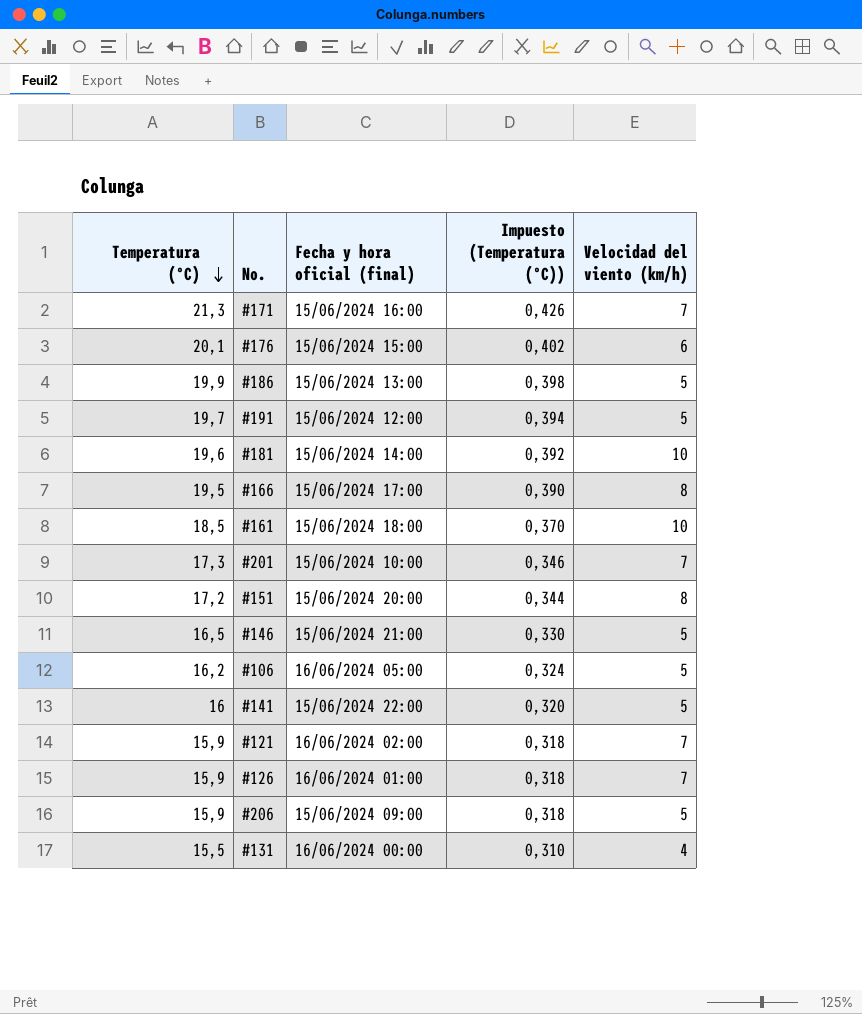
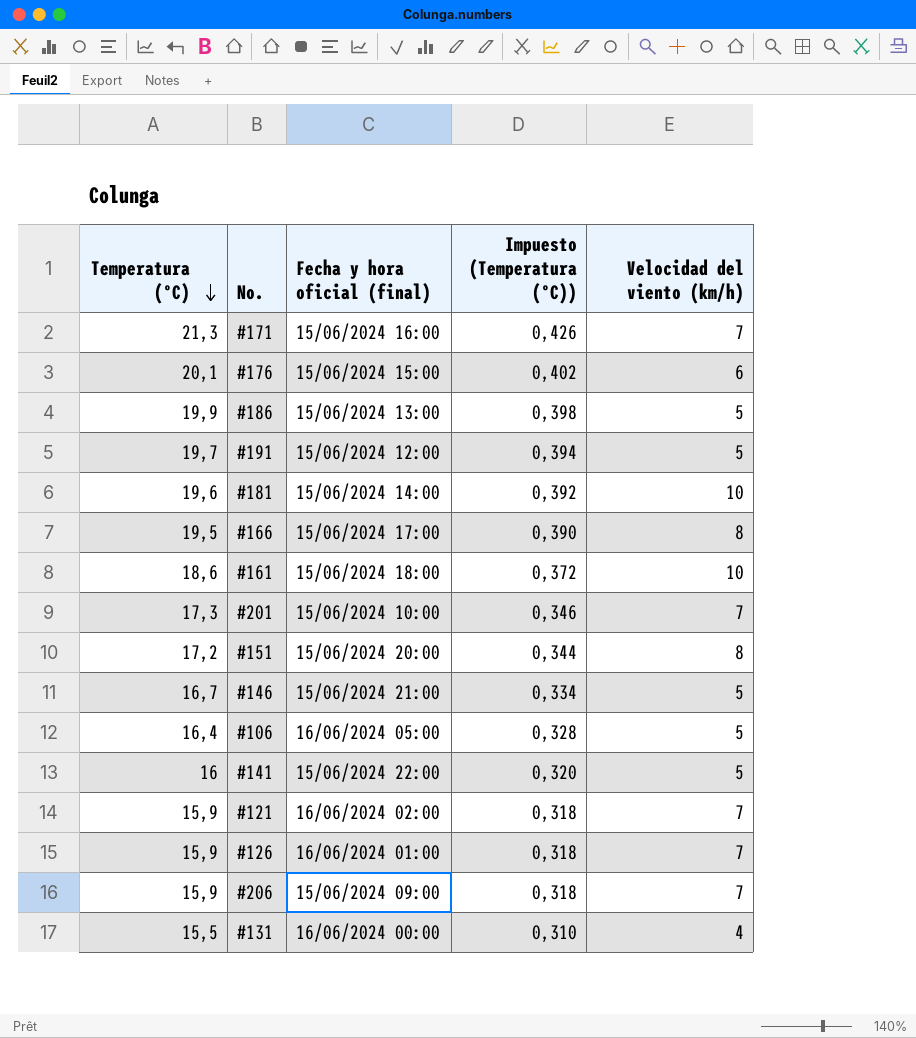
#161 | Temperatura (ºC): 18,5 -> 18,6
#161 | Impuesto (Temperatura (ºC)): 0,370 -> 0,372
#146 | Temperatura (ºC): 16,5 -> 16,7
#146 | Impuesto (Temperatura (ºC)): 0,330 -> 0,334
#106 | Temperatura (ºC): 16,2 -> 16,4
#106 | Impuesto (Temperatura (ºC)): 0,324 -> 0,328
#206 | Velocidad del viento (km/h): 5 -> 7

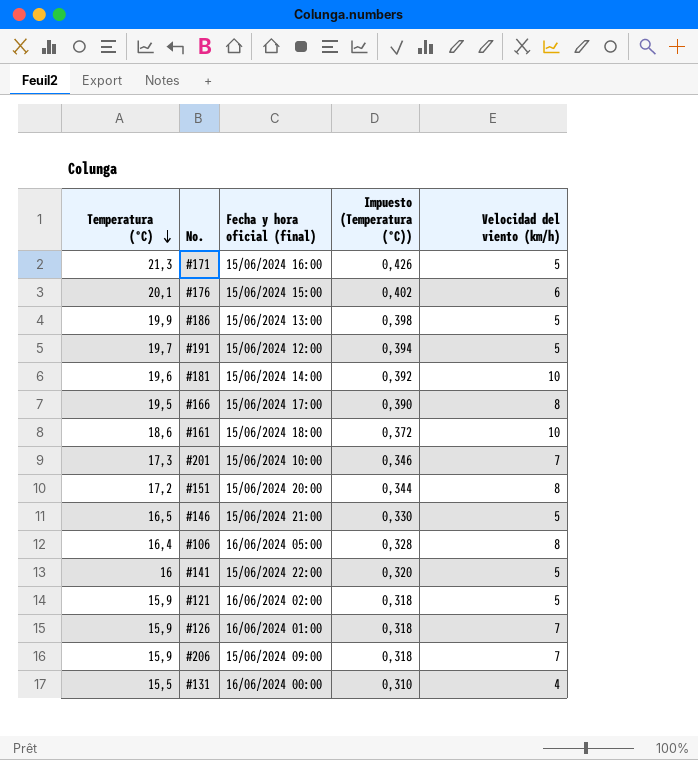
#171 | Velocidad del viento (km/h): 7 -> 5
#146 | Temperatura (ºC): 16,7 -> 16,5
#146 | Impuesto (Temperatura (ºC)): 0,334 -> 0,330
#106 | Velocidad del viento (km/h): 5 -> 8
#121 | Velocidad del viento (km/h): 7 -> 5

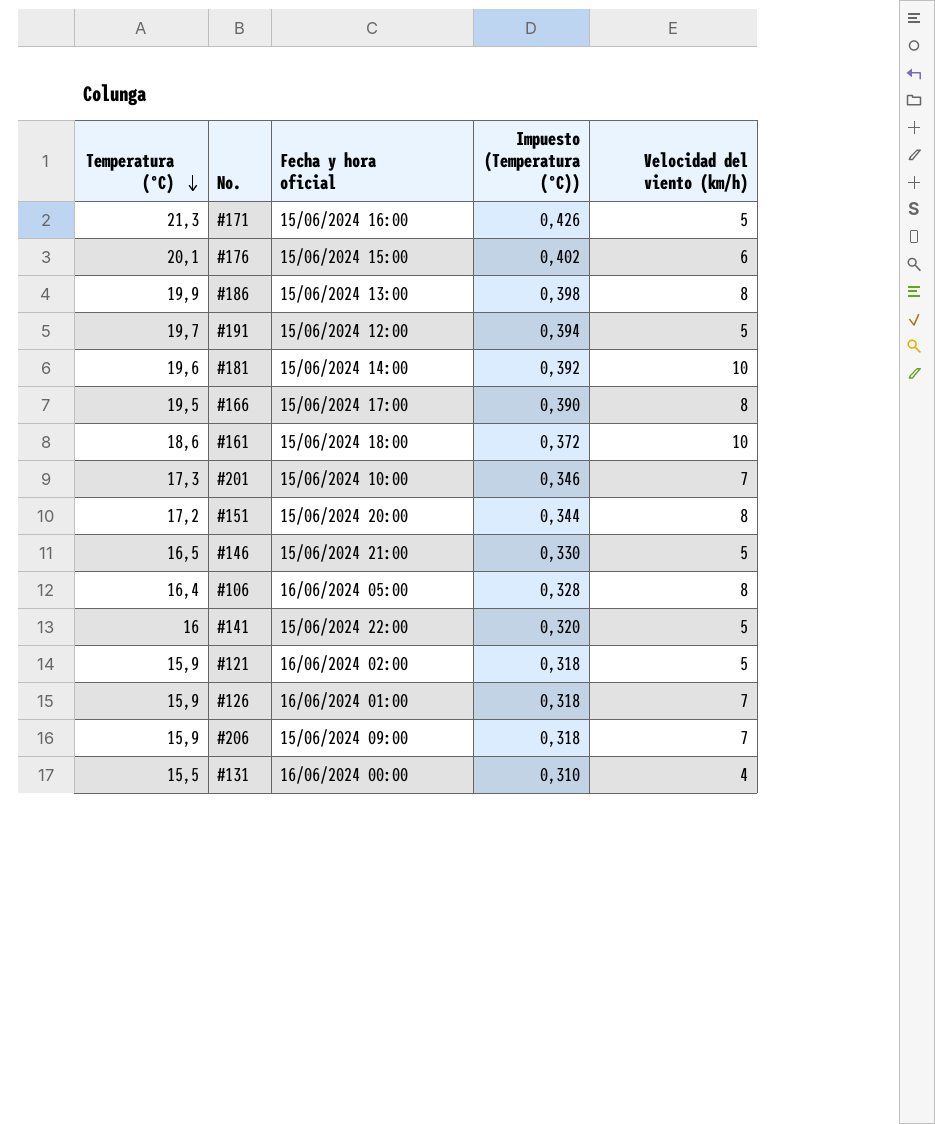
column name: Fecha y hora oficial (final) -> Fecha y hora oficial
#186 | Velocidad del viento (km/h): 5 -> 8

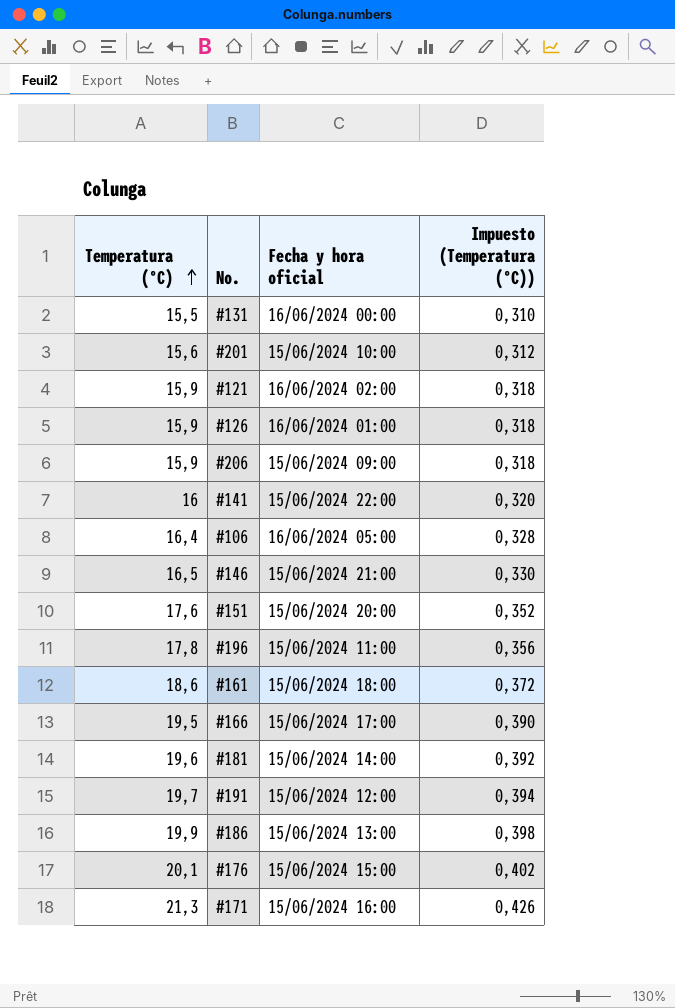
row order: Temperatura (ºC) descending -> Temperatura (ºC) ascending
column Velocidad del viento (km/h) | position: 5 -> none
#201 | Temperatura (ºC): 17,3 -> 15,6
#201 | Impuesto (Temperatura (ºC)): 0,346 -> 0,312
#151 | Temperatura (ºC): 17,2 -> 17,6
#151 | Impuesto (Temperatura (ºC)): 0,344 -> 0,352
row #196: none -> 17,8 | 15/06/2024 11:00 | 0,356

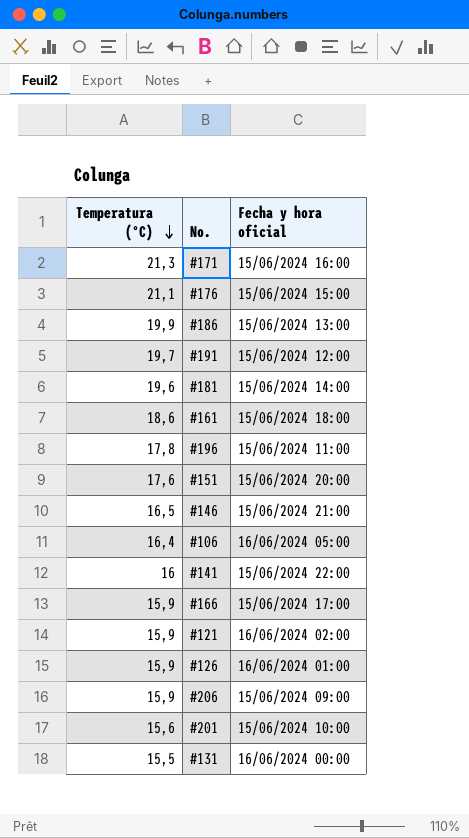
row order: Temperatura (ºC) ascending -> Temperatura (ºC) descending
column Impuesto (Temperatura (ºC)) | formula: [Temperatura (ºC)] * 0,02 -> none
#176 | Temperatura (ºC): 20,1 -> 21,1
#166 | Temperatura (ºC): 19,5 -> 15,9

